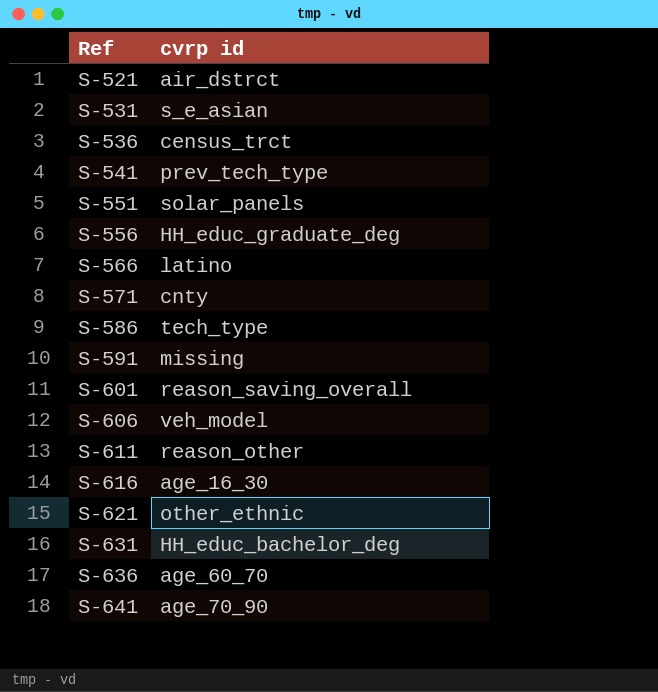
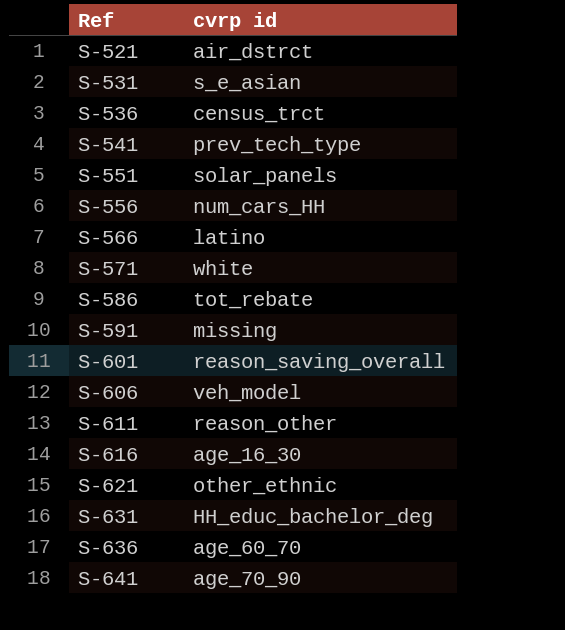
S-556 | cvrp id: HH_educ_graduate_deg -> num_cars_HH
S-571 | cvrp id: cnty -> white
S-586 | cvrp id: tech_type -> tot_rebate

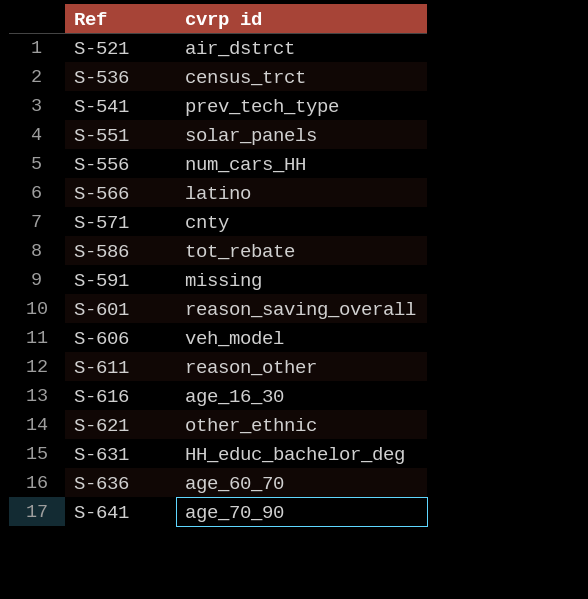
row S-531: s_e_asian -> none
S-571 | cvrp id: white -> cnty

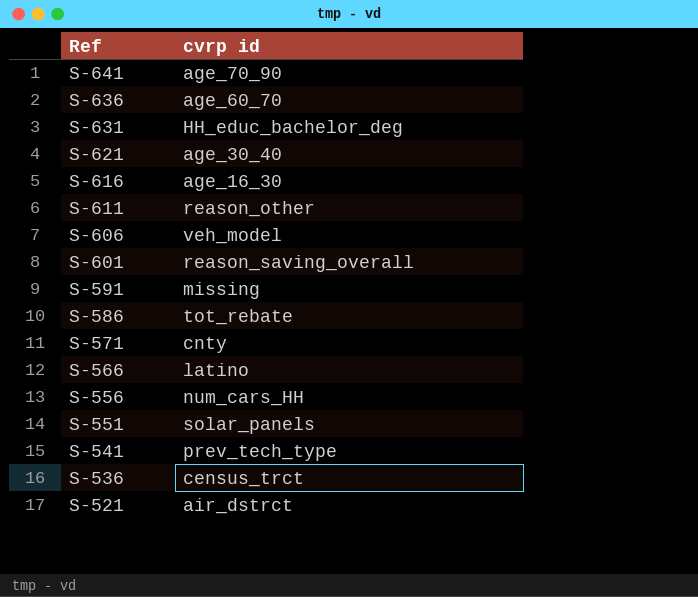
row order: Ref ascending -> Ref descending
S-621 | cvrp id: other_ethnic -> age_30_40

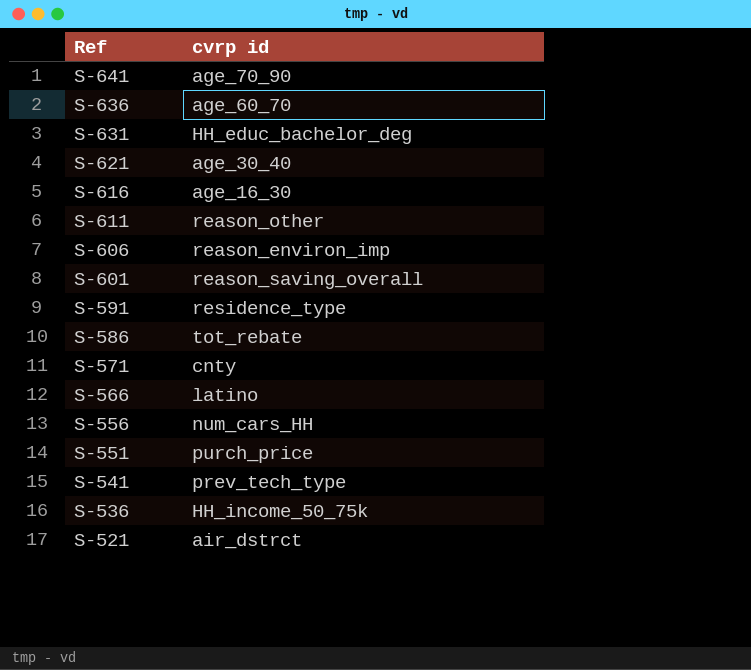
S-606 | cvrp id: veh_model -> reason_environ_imp
S-591 | cvrp id: missing -> residence_type
S-551 | cvrp id: solar_panels -> purch_price
S-536 | cvrp id: census_trct -> HH_income_50_75k

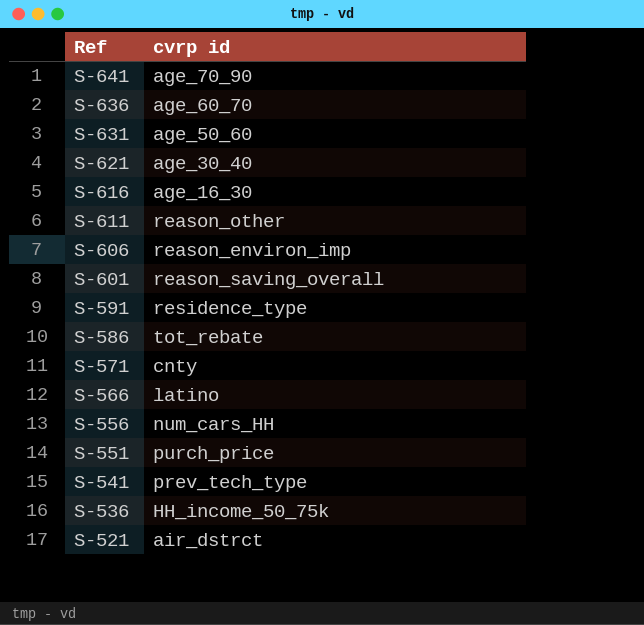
S-631 | cvrp id: HH_educ_bachelor_deg -> age_50_60

